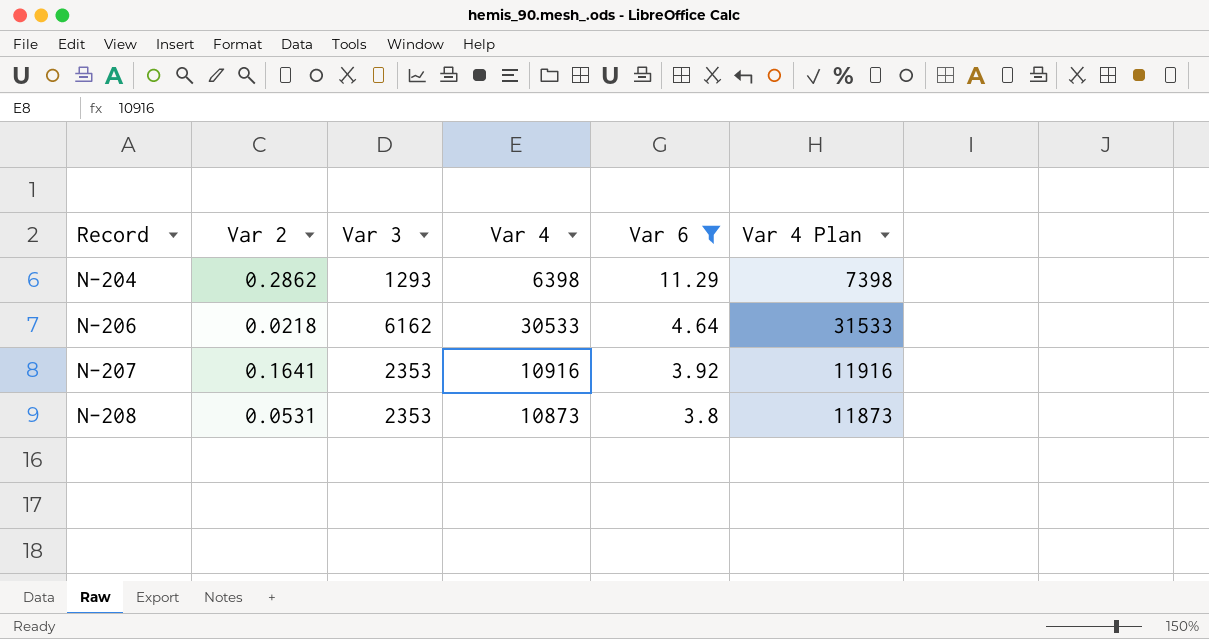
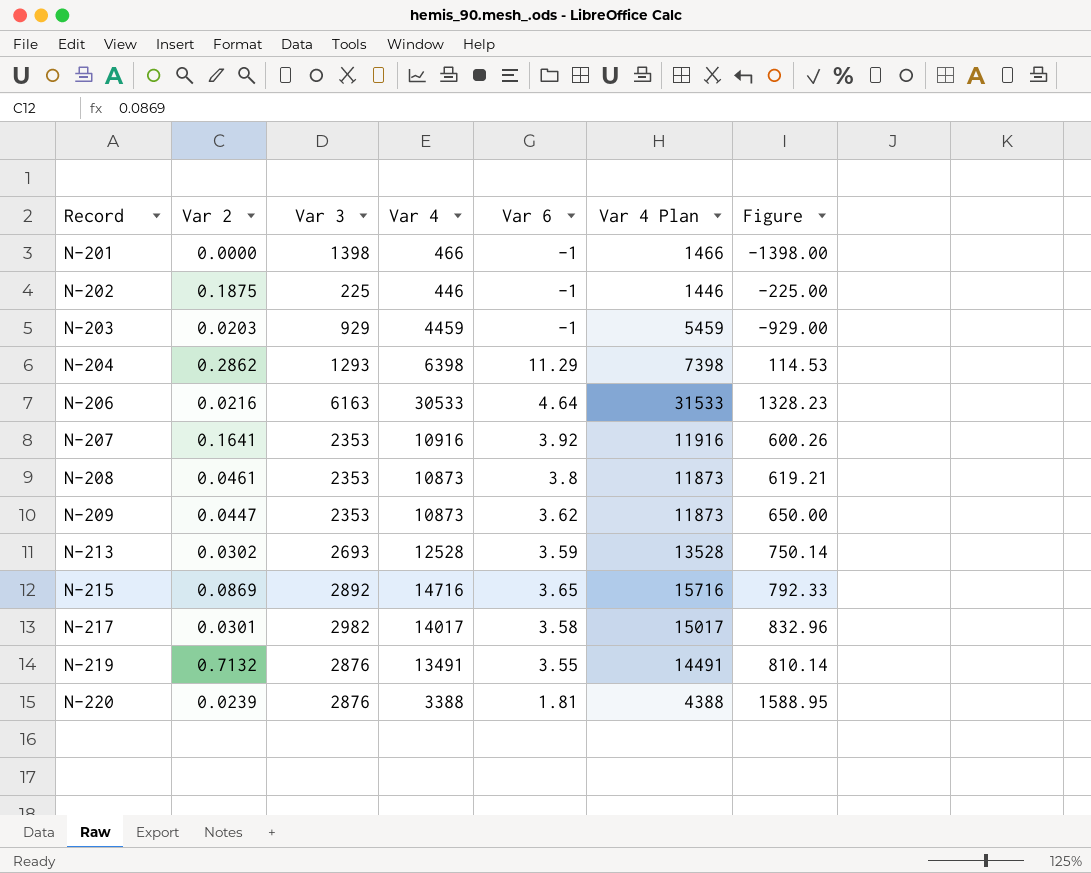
filter: Var 6 >= 3.8 -> none
column Figure | formula: none -> [Var 3] / [Var 6]
N-206 | Var 2: 0.0218 -> 0.0216
N-206 | Var 3: 6162 -> 6163
N-208 | Var 2: 0.0531 -> 0.0461

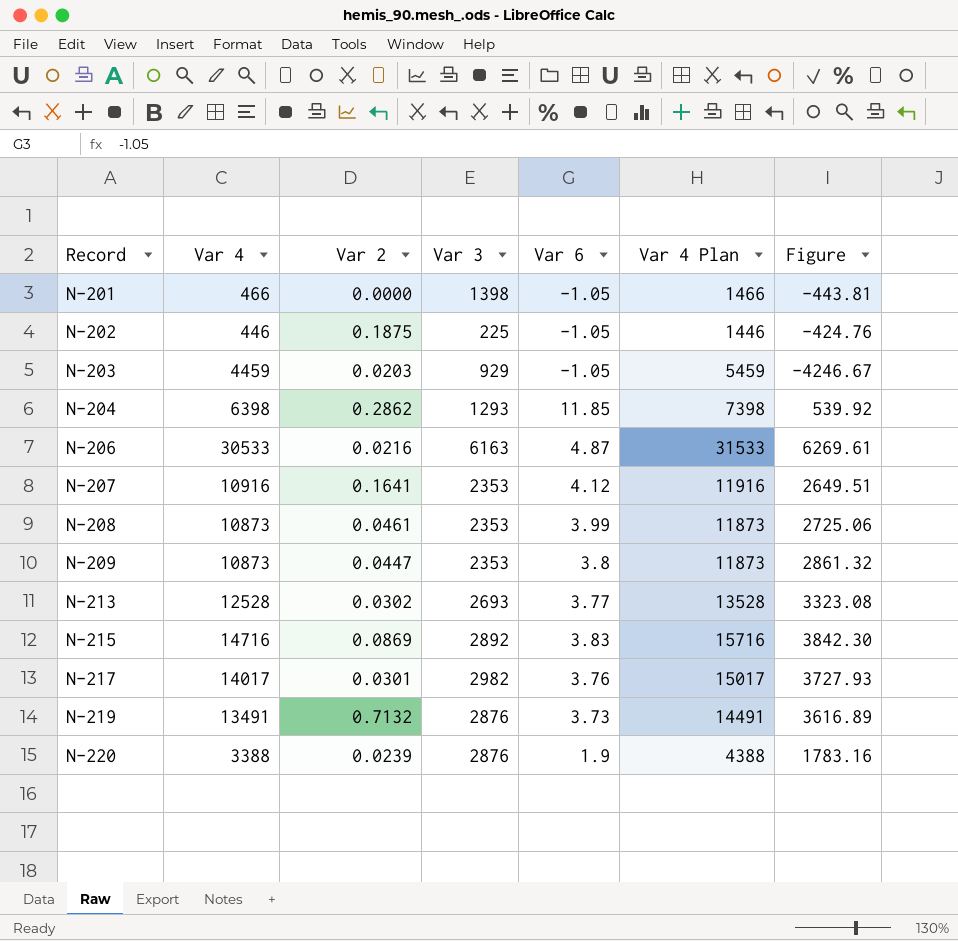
column Var 4 | position: 4 -> 2
column Figure | formula: [Var 3] / [Var 6] -> [Var 4] / [Var 6]
N-201 | Var 6: -1 -> -1.05
N-202 | Var 6: -1 -> -1.05
N-203 | Var 6: -1 -> -1.05
N-204 | Var 6: 11.29 -> 11.85
N-206 | Var 6: 4.64 -> 4.87
N-207 | Var 6: 3.92 -> 4.12
N-208 | Var 6: 3.8 -> 3.99
N-209 | Var 6: 3.62 -> 3.8
N-213 | Var 6: 3.59 -> 3.77
N-215 | Var 6: 3.65 -> 3.83
N-217 | Var 6: 3.58 -> 3.76
N-219 | Var 6: 3.55 -> 3.73
N-220 | Var 6: 1.81 -> 1.9

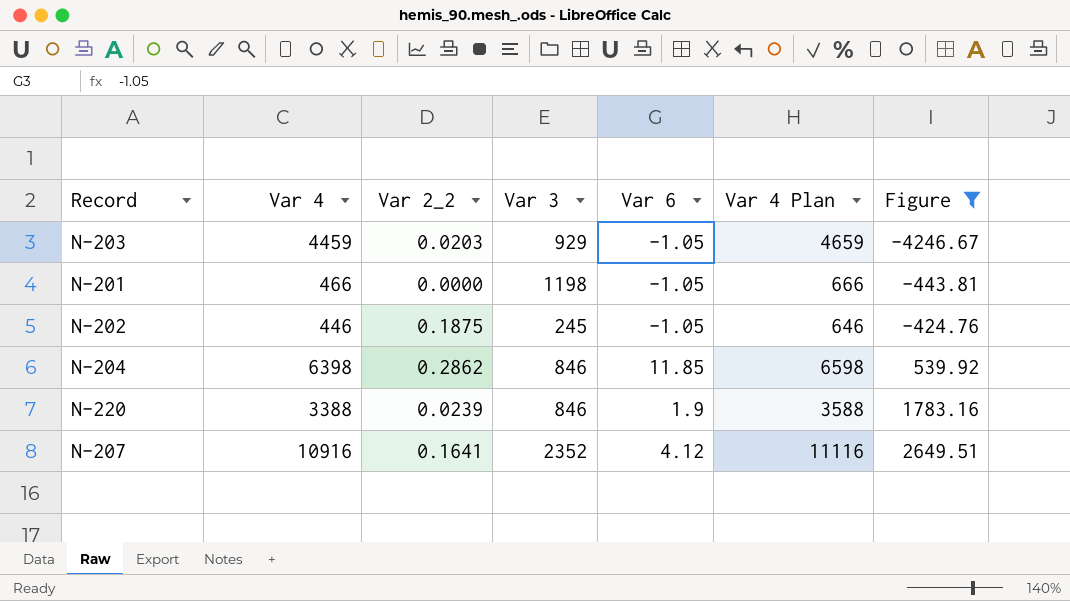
filter: none -> Figure <= 2649.51
row order: Record ascending -> Figure ascending
column name: Var 2 -> Var 2_2
column Var 4 Plan | formula: [Var 4] + 1000 -> [Var 4] + 200
N-201 | Var 3: 1398 -> 1198
N-202 | Var 3: 225 -> 245
N-204 | Var 3: 1293 -> 846
N-220 | Var 3: 2876 -> 846
N-207 | Var 3: 2353 -> 2352

